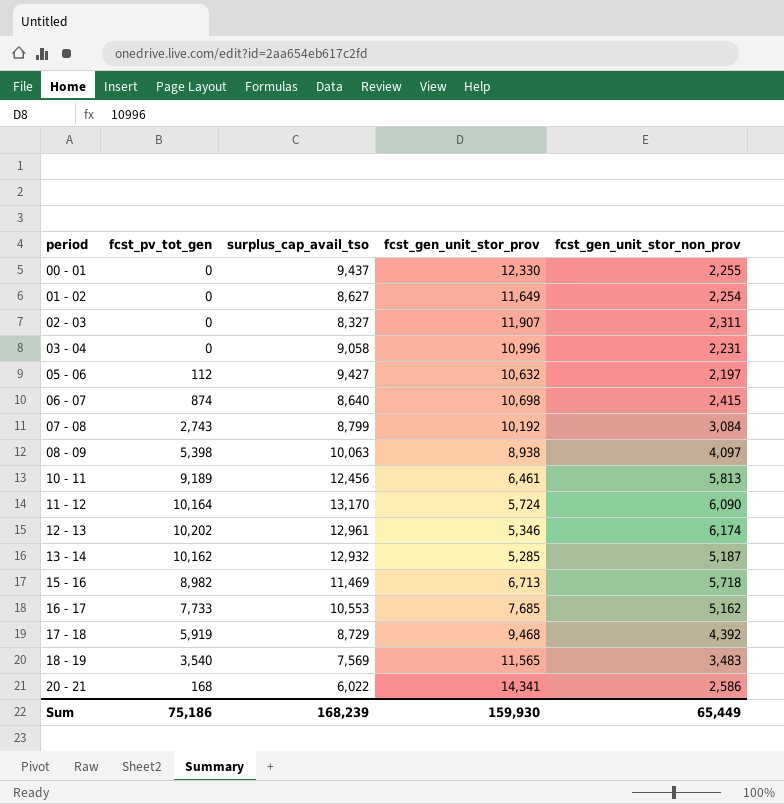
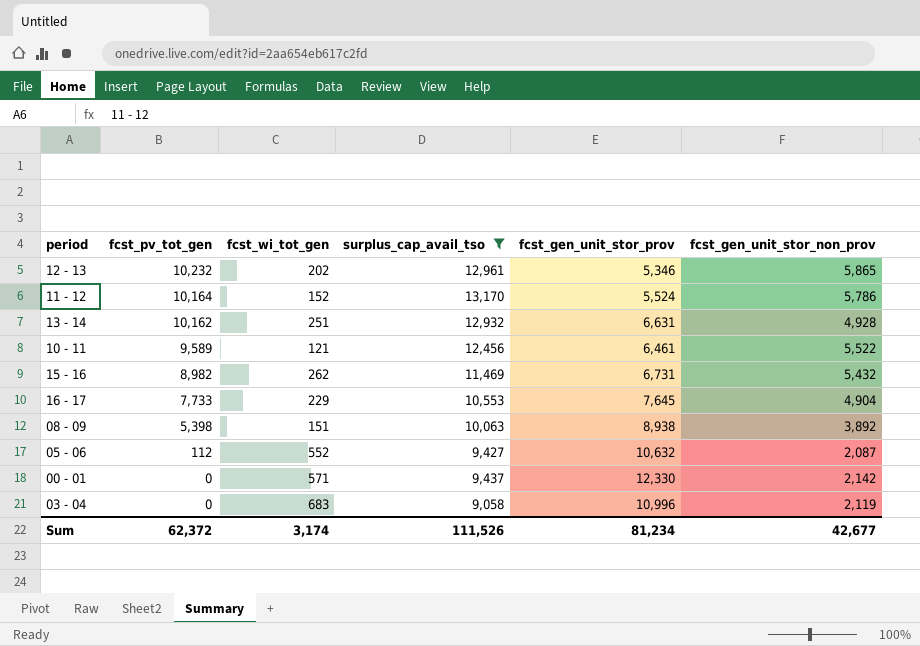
filter: none -> surplus_cap_avail_tso >= 9,058
row order: period ascending -> fcst_pv_tot_gen descending
column fcst_wi_tot_gen | position: none -> 3
12 - 13 | fcst_pv_tot_gen: 10,202 -> 10,232
12 - 13 | fcst_gen_unit_stor_non_prov: 6,174 -> 5,865
11 - 12 | fcst_gen_unit_stor_prov: 5,724 -> 5,524
11 - 12 | fcst_gen_unit_stor_non_prov: 6,090 -> 5,786
13 - 14 | fcst_gen_unit_stor_prov: 5,285 -> 6,631
13 - 14 | fcst_gen_unit_stor_non_prov: 5,187 -> 4,928
10 - 11 | fcst_pv_tot_gen: 9,189 -> 9,589
10 - 11 | fcst_gen_unit_stor_non_prov: 5,813 -> 5,522
15 - 16 | fcst_gen_unit_stor_prov: 6,713 -> 6,731
15 - 16 | fcst_gen_unit_stor_non_prov: 5,718 -> 5,432
16 - 17 | fcst_gen_unit_stor_prov: 7,685 -> 7,645
16 - 17 | fcst_gen_unit_stor_non_prov: 5,162 -> 4,904
08 - 09 | fcst_gen_unit_stor_non_prov: 4,097 -> 3,892
05 - 06 | fcst_gen_unit_stor_non_prov: 2,197 -> 2,087
00 - 01 | fcst_gen_unit_stor_non_prov: 2,255 -> 2,142
03 - 04 | fcst_gen_unit_stor_non_prov: 2,231 -> 2,119
Sum | fcst_pv_tot_gen: 75,186 -> 62,372
Sum | surplus_cap_avail_tso: 168,239 -> 111,526
Sum | fcst_gen_unit_stor_prov: 159,930 -> 81,234
Sum | fcst_gen_unit_stor_non_prov: 65,449 -> 42,677

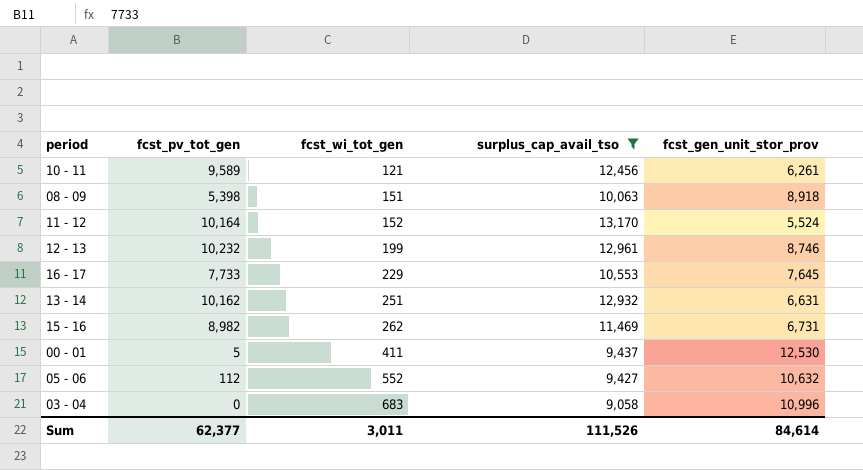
row order: fcst_pv_tot_gen descending -> fcst_wi_tot_gen ascending
column fcst_gen_unit_stor_non_prov | position: 6 -> none
10 - 11 | fcst_gen_unit_stor_prov: 6,461 -> 6,261
08 - 09 | fcst_gen_unit_stor_prov: 8,938 -> 8,918
12 - 13 | fcst_wi_tot_gen: 202 -> 199
12 - 13 | fcst_gen_unit_stor_prov: 5,346 -> 8,746
00 - 01 | fcst_pv_tot_gen: 0 -> 5
00 - 01 | fcst_wi_tot_gen: 571 -> 411
00 - 01 | fcst_gen_unit_stor_prov: 12,330 -> 12,530
Sum | fcst_pv_tot_gen: 62,372 -> 62,377
Sum | fcst_wi_tot_gen: 3,174 -> 3,011
Sum | fcst_gen_unit_stor_prov: 81,234 -> 84,614

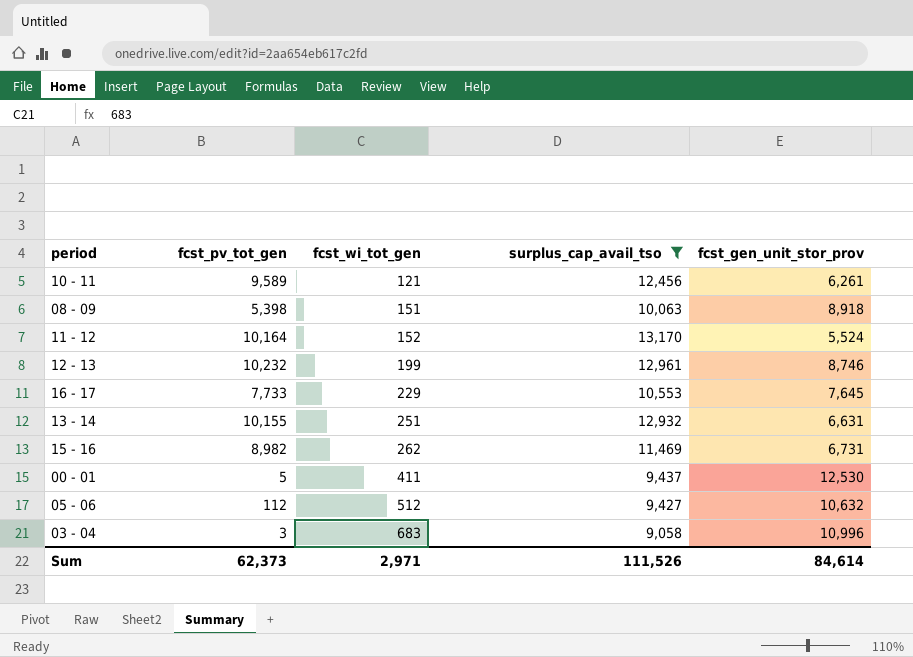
13 - 14 | fcst_pv_tot_gen: 10,162 -> 10,155
05 - 06 | fcst_wi_tot_gen: 552 -> 512
03 - 04 | fcst_pv_tot_gen: 0 -> 3
Sum | fcst_pv_tot_gen: 62,377 -> 62,373
Sum | fcst_wi_tot_gen: 3,011 -> 2,971

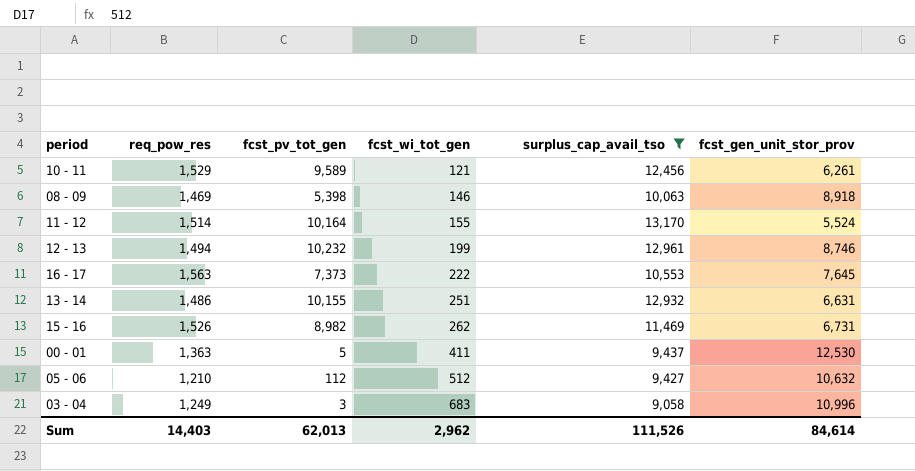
column req_pow_res | position: none -> 2
08 - 09 | fcst_wi_tot_gen: 151 -> 146
11 - 12 | fcst_wi_tot_gen: 152 -> 155
16 - 17 | fcst_pv_tot_gen: 7,733 -> 7,373
16 - 17 | fcst_wi_tot_gen: 229 -> 222
Sum | fcst_pv_tot_gen: 62,373 -> 62,013
Sum | fcst_wi_tot_gen: 2,971 -> 2,962

